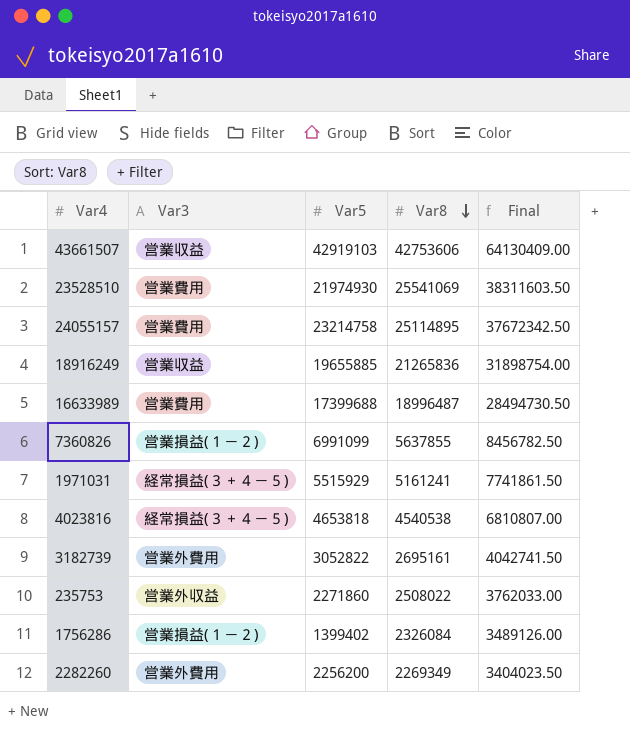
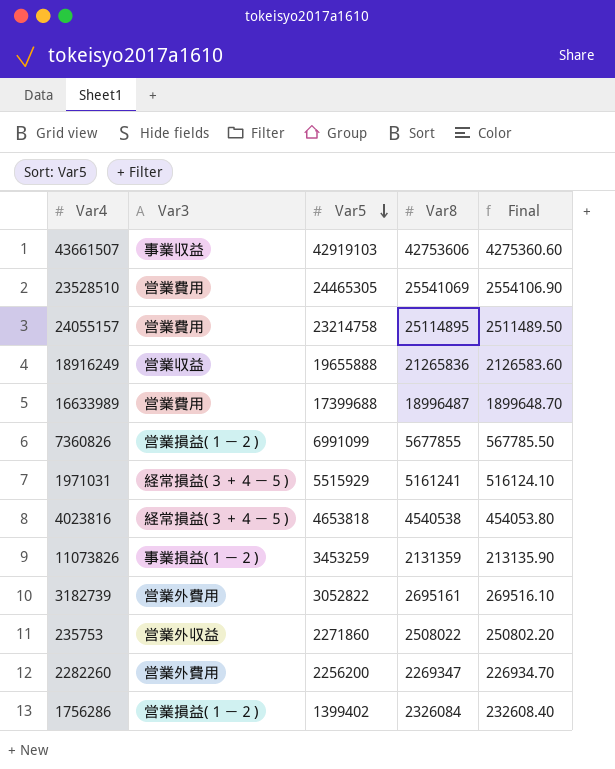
row order: Var8 descending -> Var5 descending
column Final | formula: [Var8] * 1.5 -> [Var8] * 0.1
43661507 | Var3: 営業収益 -> 事業収益
23528510 | Var5: 21974930 -> 24465305
18916249 | Var5: 19655885 -> 19655888
7360826 | Var8: 5637855 -> 5677855
row 11073826: none -> 事業損益(１－２) | 3453259 | 2131359 | 213135.90
2282260 | Var8: 2269349 -> 2269347

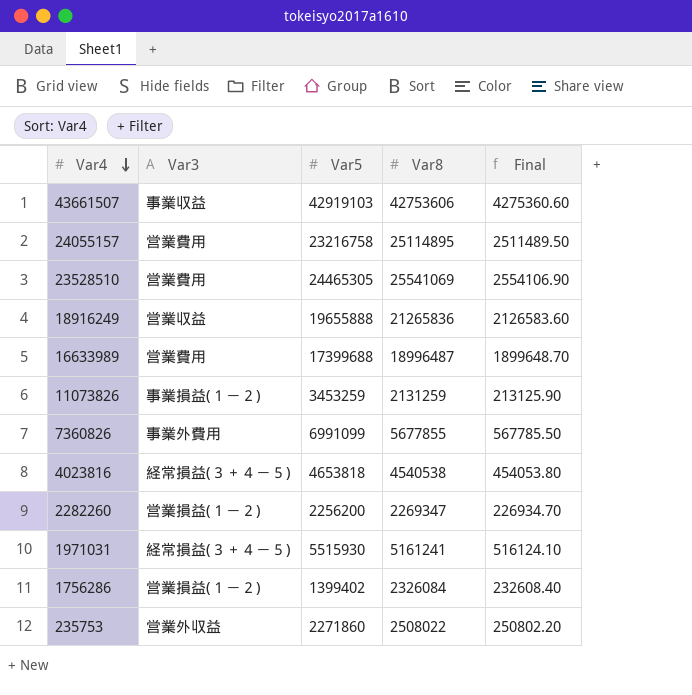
row order: Var5 descending -> Var4 descending
row 3182739: 営業外費用 | 3052822 | 2695161 | 269516.10 -> none
24055157 | Var5: 23214758 -> 23216758
11073826 | Var8: 2131359 -> 2131259
11073826 | Final: 213135.90 -> 213125.90
7360826 | Var3: 営業損益(１－２) -> 事業外費用
2282260 | Var3: 営業外費用 -> 営業損益(１－２)
1971031 | Var5: 5515929 -> 5515930

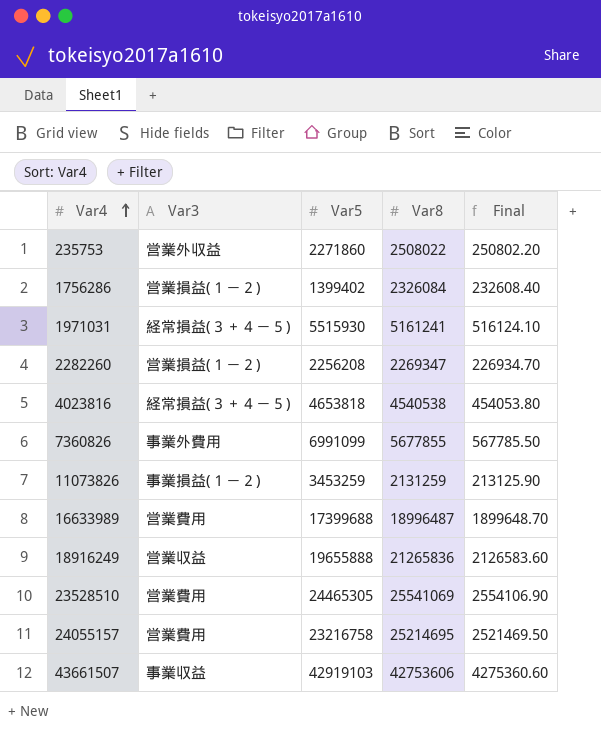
row order: Var4 descending -> Var4 ascending
2282260 | Var5: 2256200 -> 2256208
24055157 | Var8: 25114895 -> 25214695
24055157 | Final: 2511489.50 -> 2521469.50

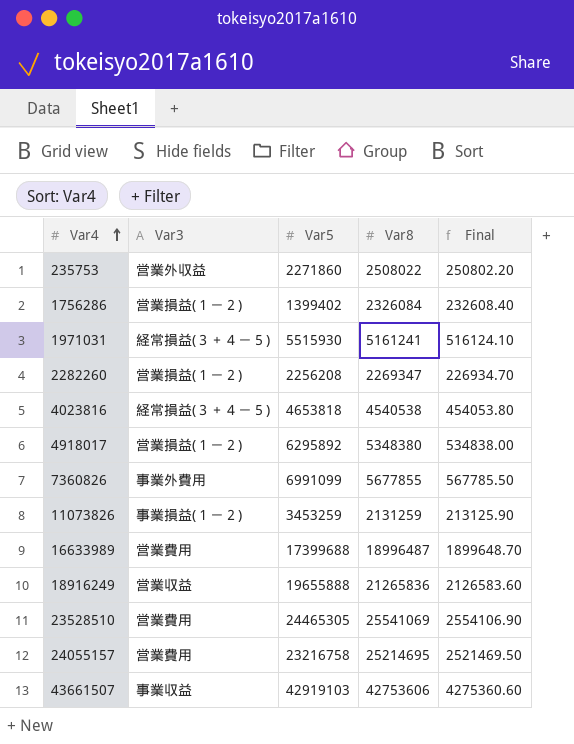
row 4918017: none -> 営業損益(１－２) | 6295892 | 5348380 | 534838.00

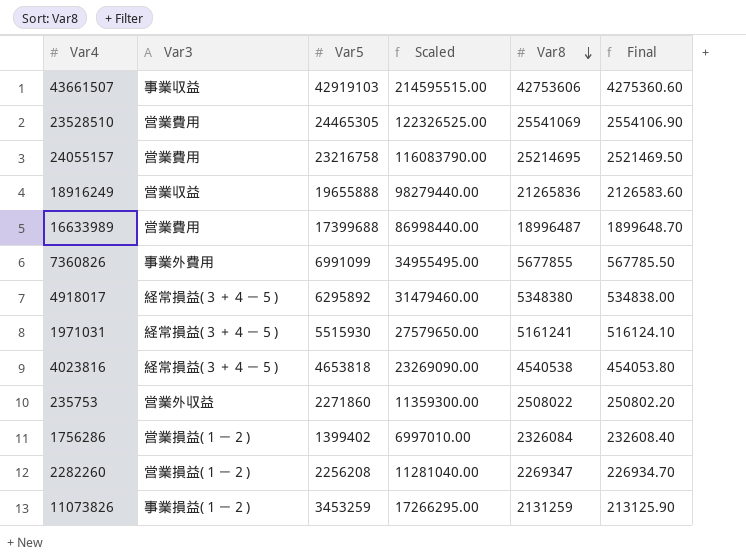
row order: Var4 ascending -> Var8 descending
column Scaled | formula: none -> [Var5] * 5
4918017 | Var3: 営業損益(１－２) -> 経常損益(３＋４－５)

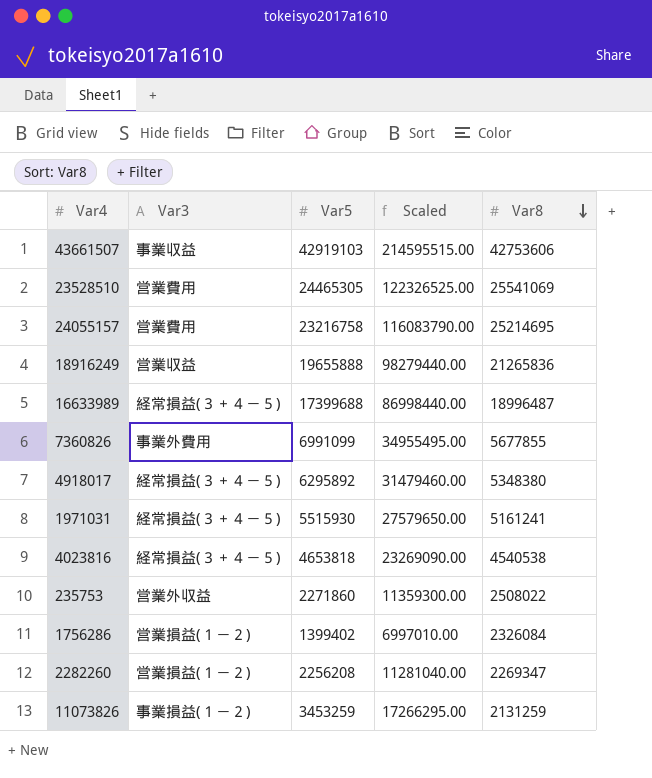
column Final | formula: [Var8] * 0.1 -> none
16633989 | Var3: 営業費用 -> 経常損益(３＋４－５)

